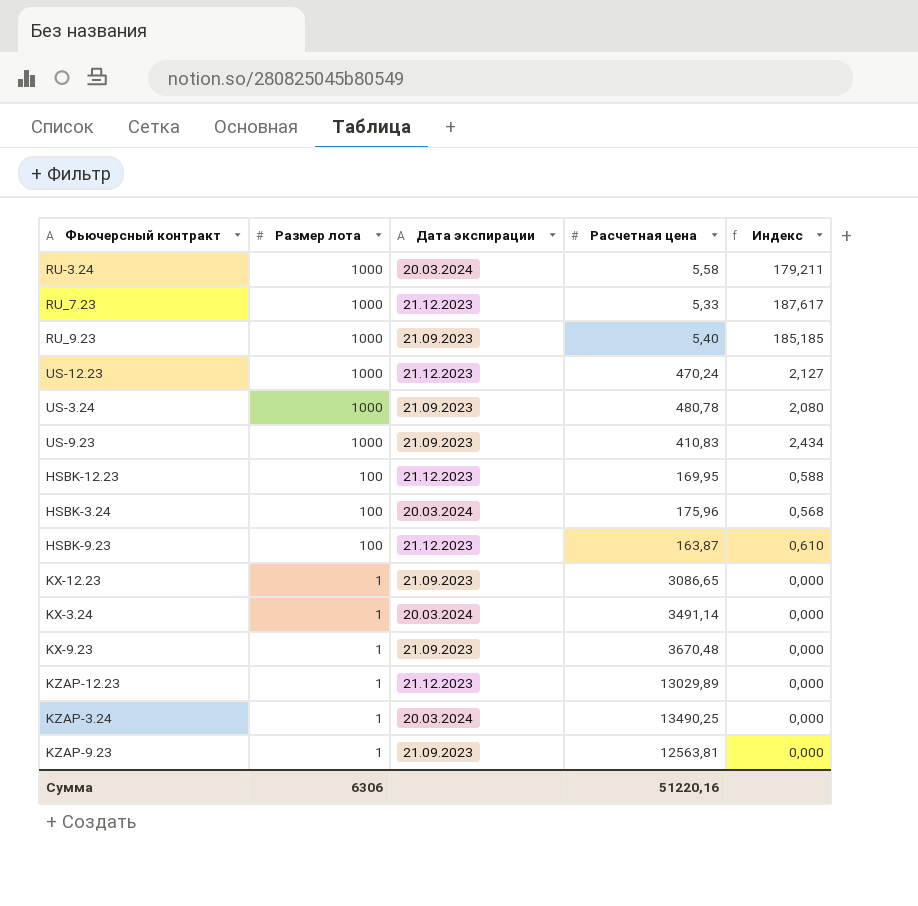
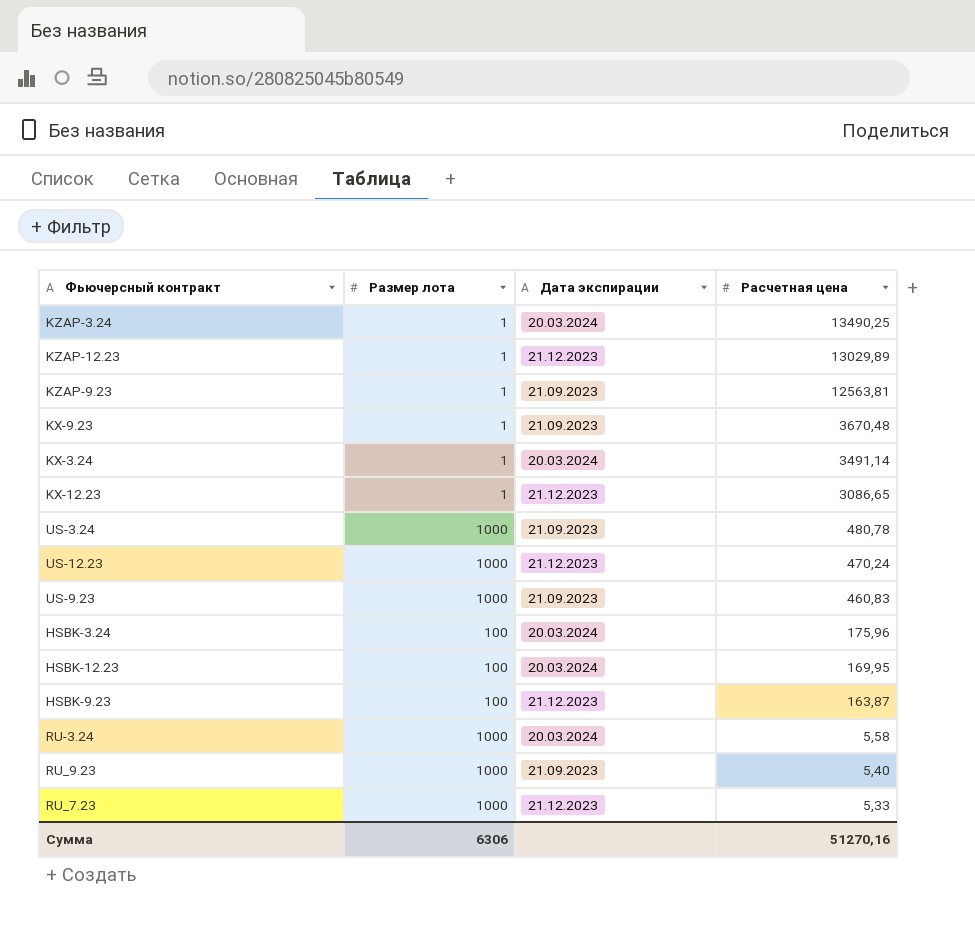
row order: Размер лота descending -> Расчетная цена descending
column Индекс | formula: [Размер лота] / [Расчетная цена] -> none
KX-12.23 | Дата экспирации: 21.09.2023 -> 21.12.2023
US-9.23 | Расчетная цена: 410,83 -> 460,83
HSBK-12.23 | Дата экспирации: 21.12.2023 -> 20.03.2024
Сумма | Расчетная цена: 51220,16 -> 51270,16

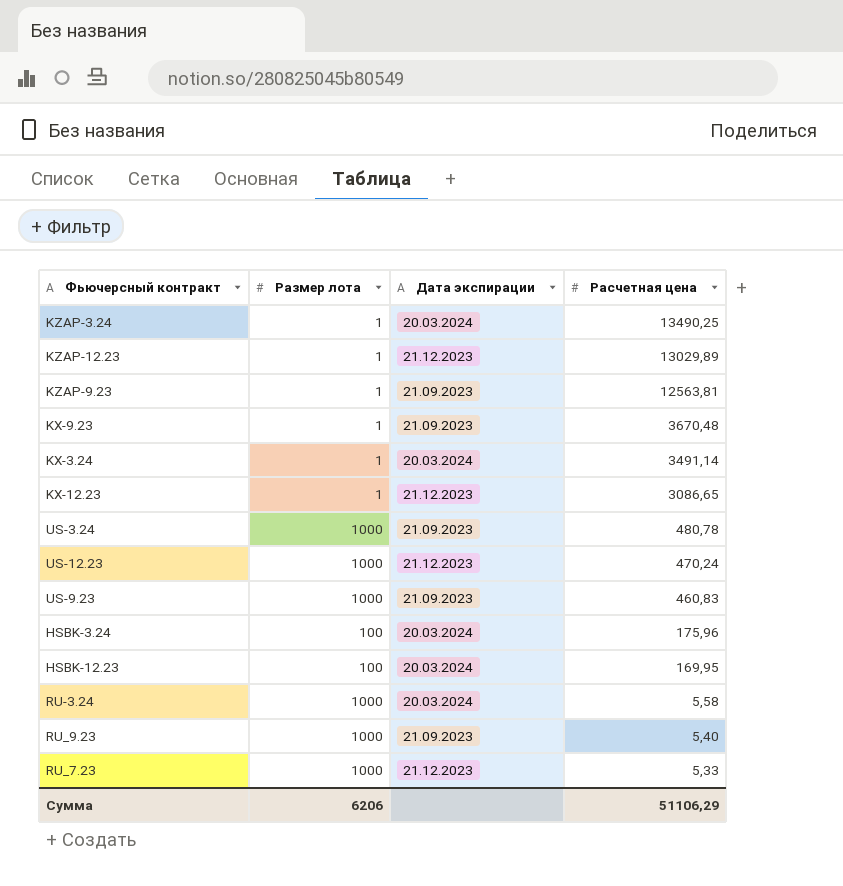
row HSBK-9.23: 100 | 21.12.2023 | 163,87 -> none
Сумма | Размер лота: 6306 -> 6206
Сумма | Расчетная цена: 51270,16 -> 51106,29

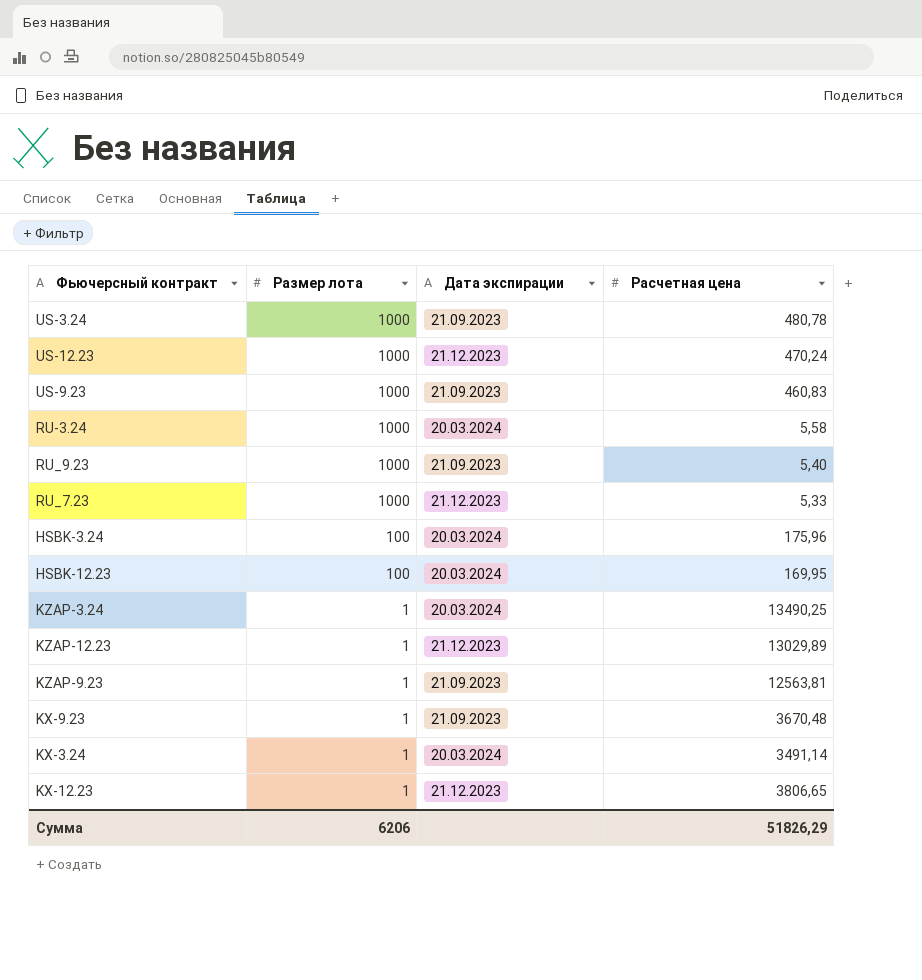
row order: Расчетная цена descending -> Размер лота descending
KX-12.23 | Расчетная цена: 3086,65 -> 3806,65
Сумма | Расчетная цена: 51106,29 -> 51826,29

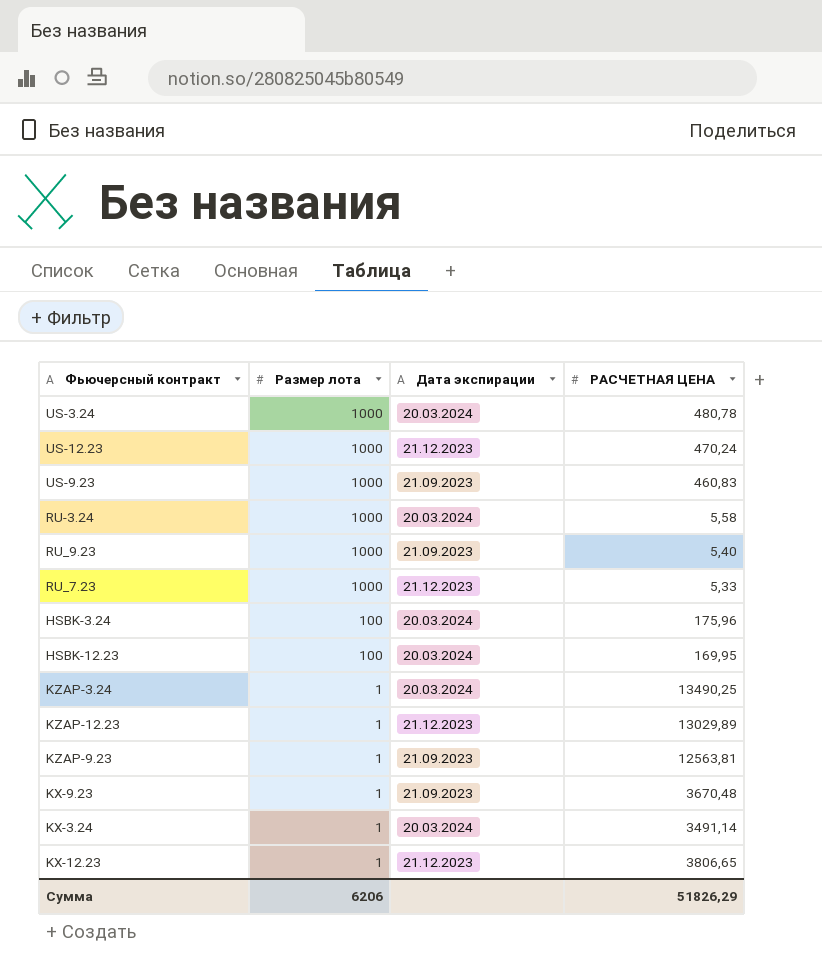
column name: Расчетная цена -> РАСЧЕТНАЯ ЦЕНА
US-3.24 | Дата экспирации: 21.09.2023 -> 20.03.2024

